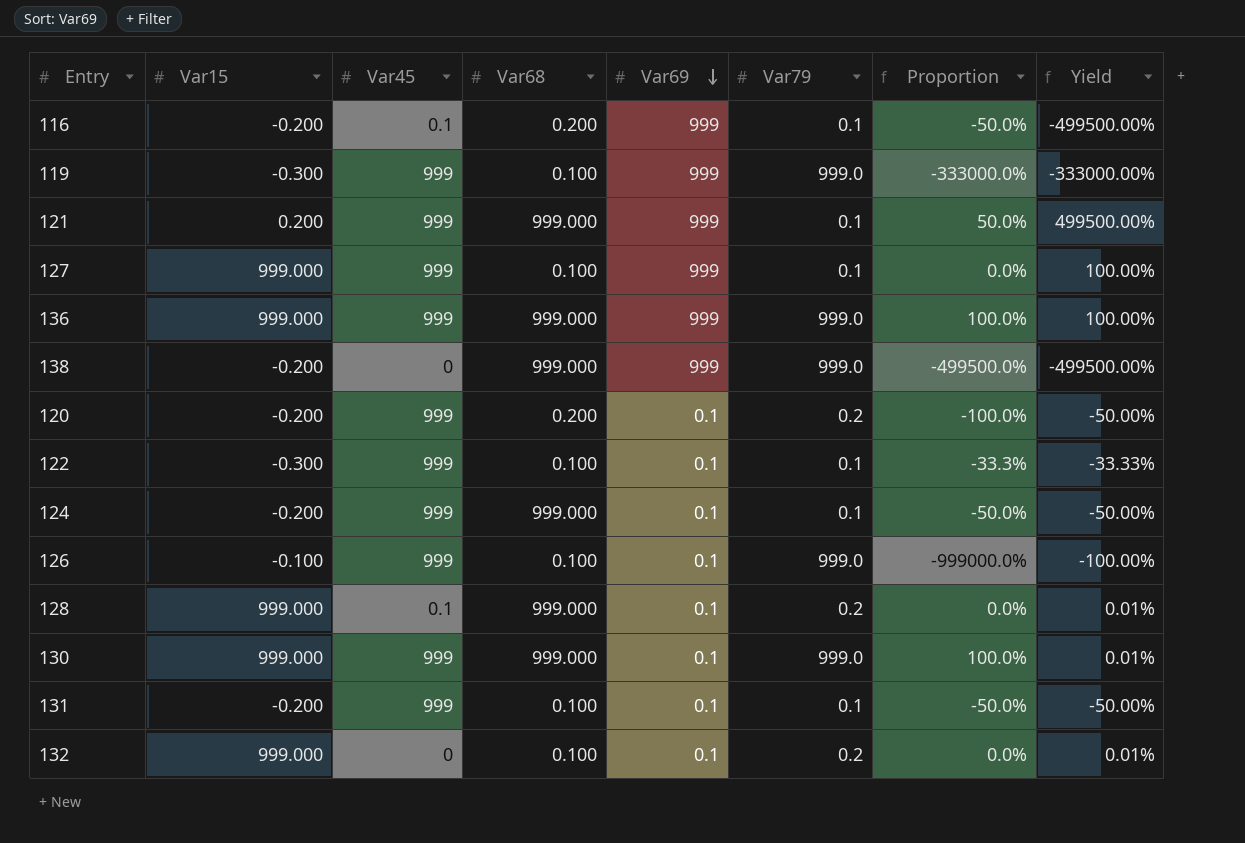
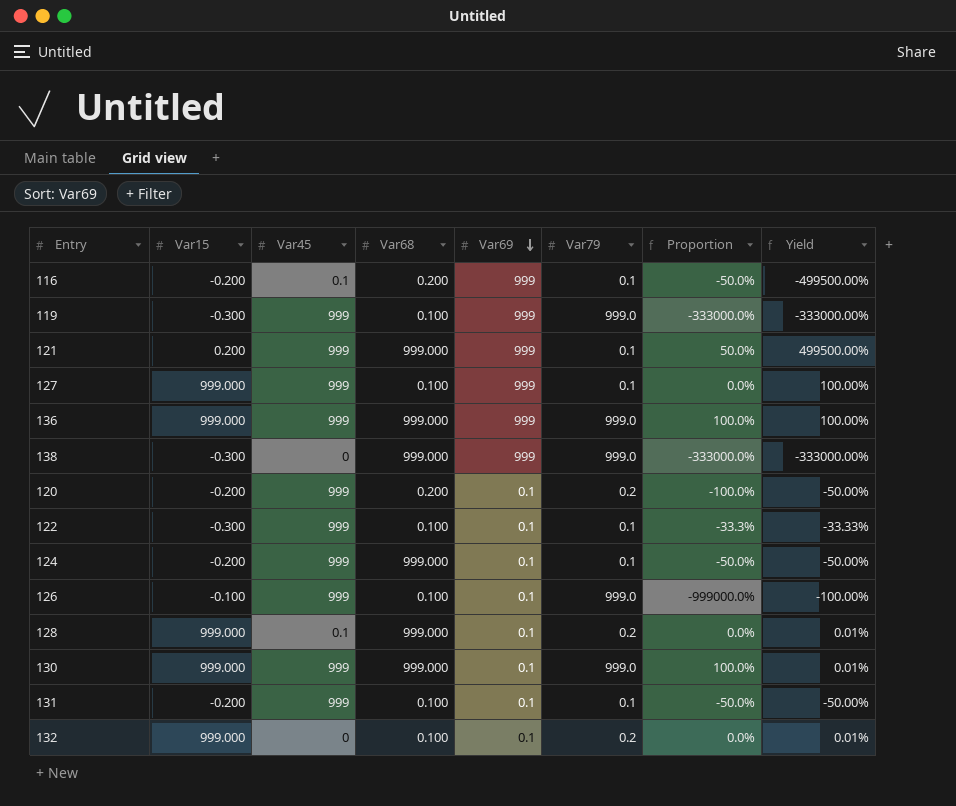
138 | Var15: -0.200 -> -0.300
138 | Proportion: -499500.0% -> -333000.0%
138 | Yield: -499500.00% -> -333000.00%

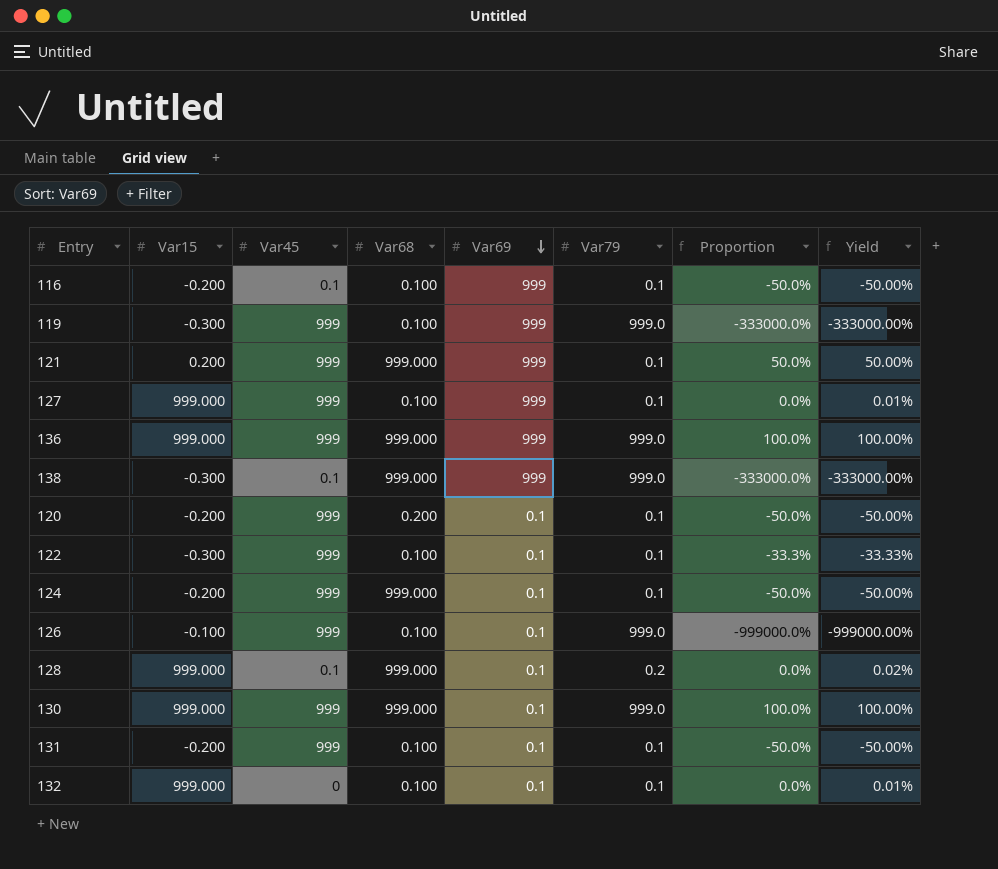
column Yield | formula: [Var69] / [Var15] -> [Var79] / [Var15]
116 | Var68: 0.200 -> 0.100
138 | Var45: 0 -> 0.1
120 | Var79: 0.2 -> 0.1
120 | Proportion: -100.0% -> -50.0%
132 | Var79: 0.2 -> 0.1

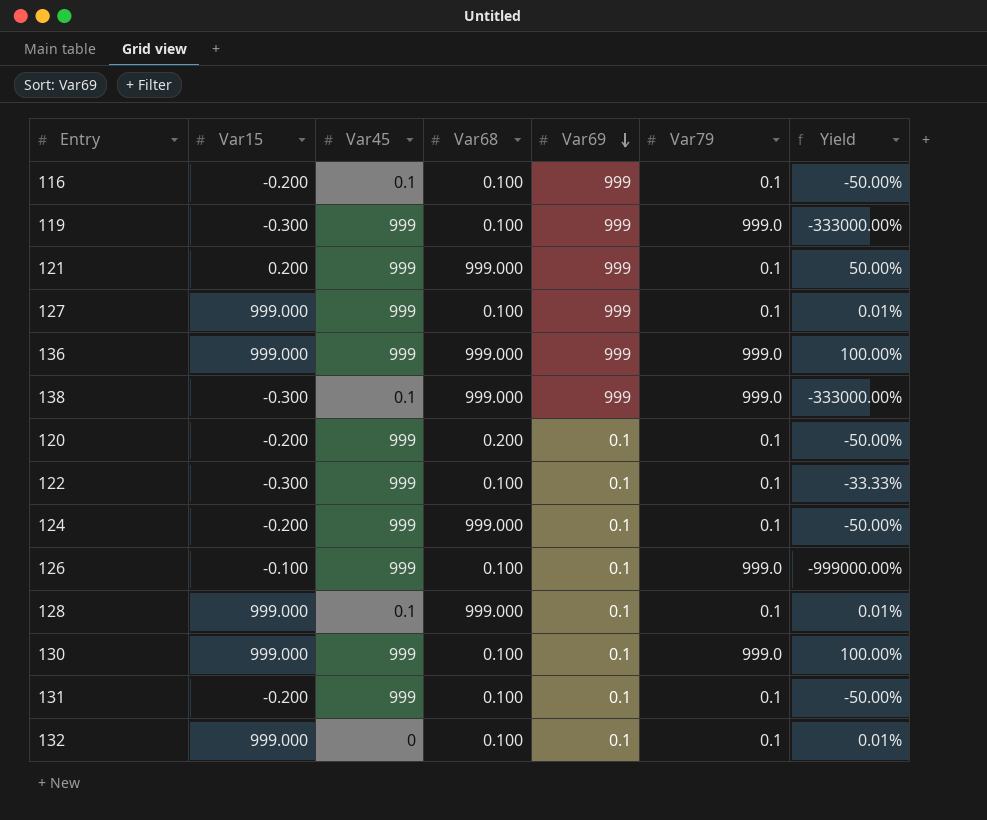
column Proportion | formula: [Var79] / [Var15] -> none
128 | Var79: 0.2 -> 0.1
128 | Yield: 0.02% -> 0.01%
130 | Var68: 999.000 -> 0.100

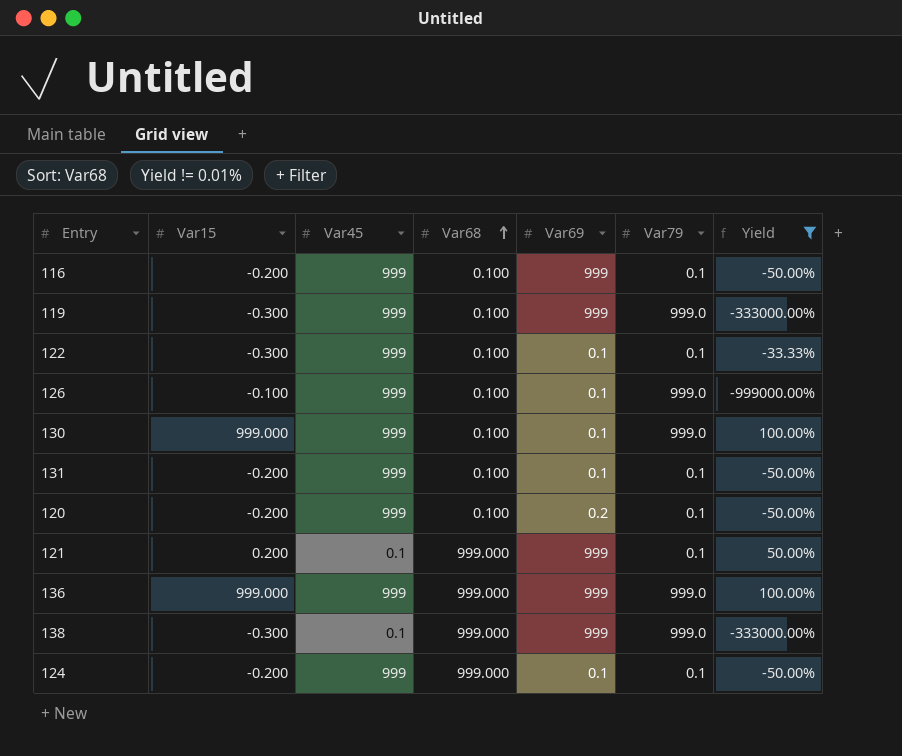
filter: none -> Yield != 0.01%
row order: Var69 descending -> Var68 ascending
116 | Var45: 0.1 -> 999
120 | Var68: 0.200 -> 0.100
120 | Var69: 0.1 -> 0.2
121 | Var45: 999 -> 0.1

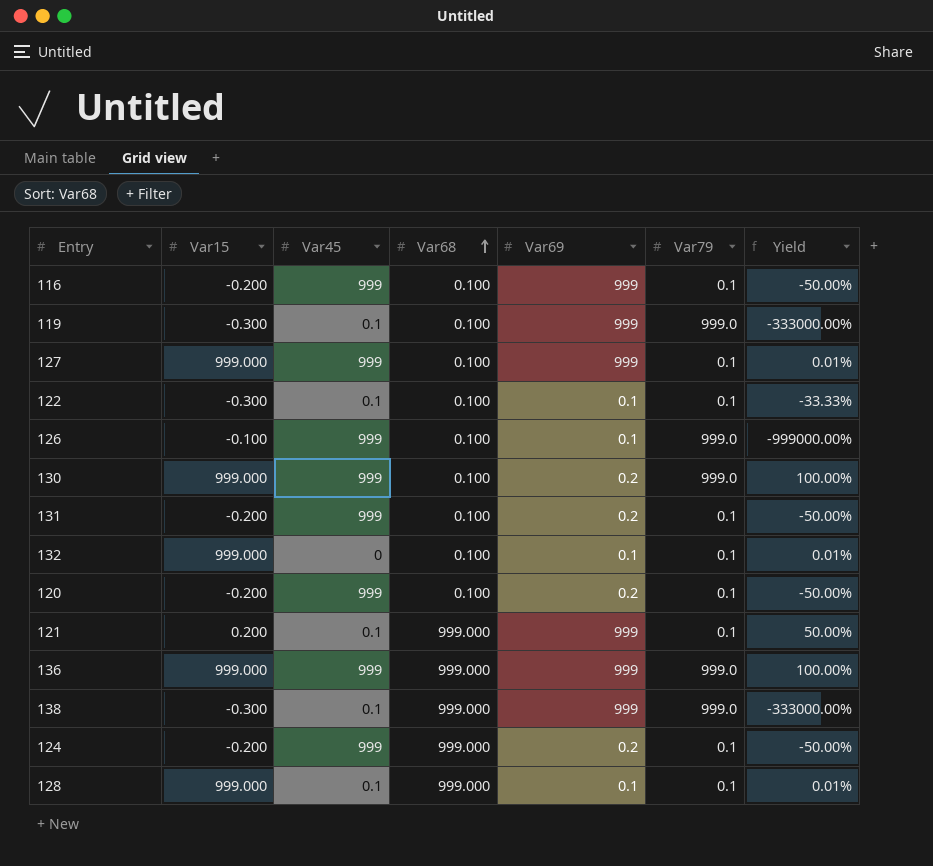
filter: Yield != 0.01% -> none
119 | Var45: 999 -> 0.1
122 | Var45: 999 -> 0.1
130 | Var69: 0.1 -> 0.2
131 | Var69: 0.1 -> 0.2
124 | Var69: 0.1 -> 0.2

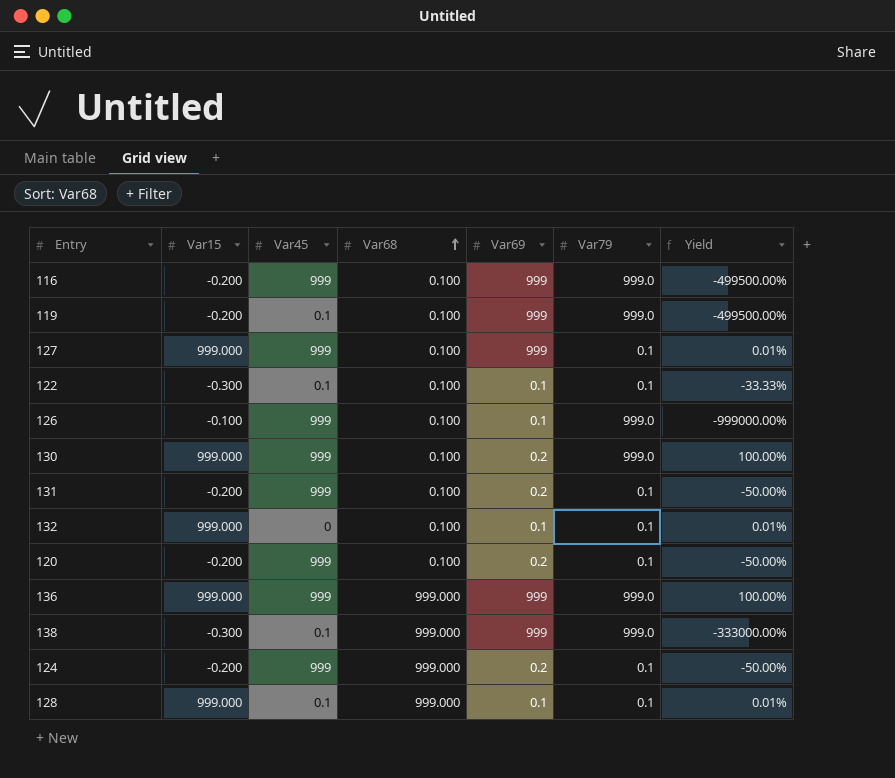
row 121: 0.200 | 0.1 | 999.000 | 999 | 0.1 | 50.00% -> none
116 | Var79: 0.1 -> 999.0
116 | Yield: -50.00% -> -499500.00%
119 | Var15: -0.300 -> -0.200
119 | Yield: -333000.00% -> -499500.00%

